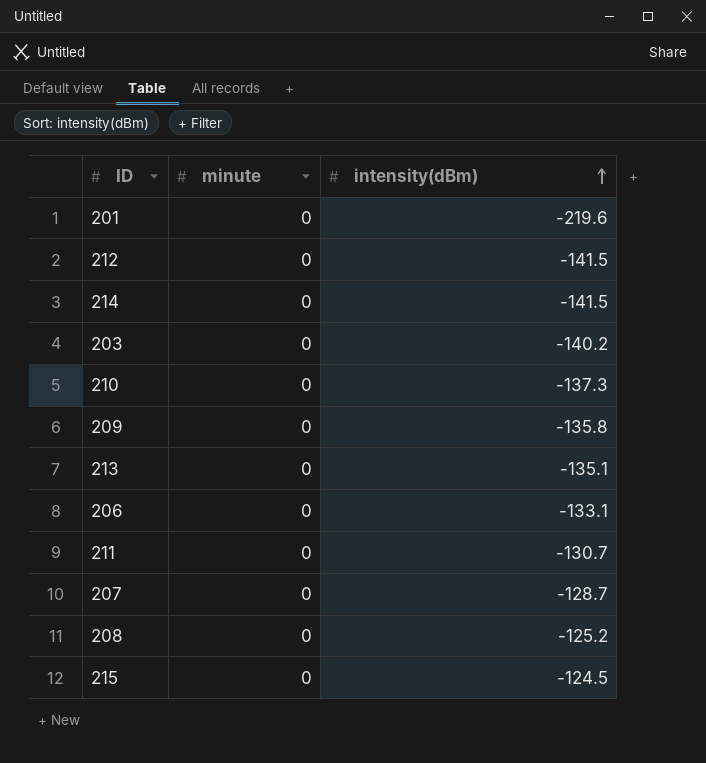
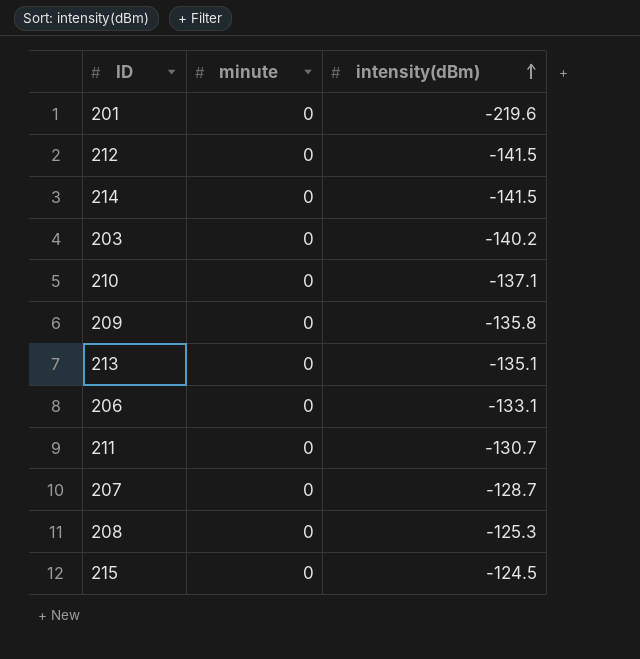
210 | intensity(dBm): -137.3 -> -137.1
208 | intensity(dBm): -125.2 -> -125.3

